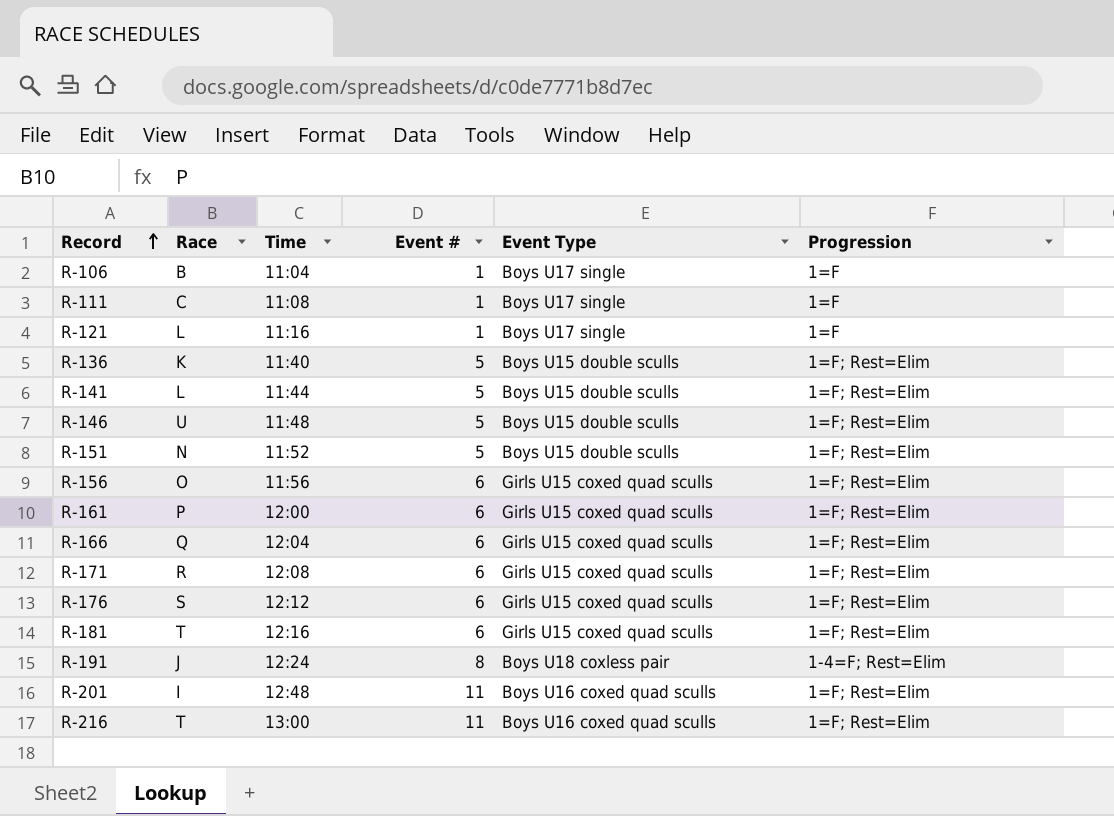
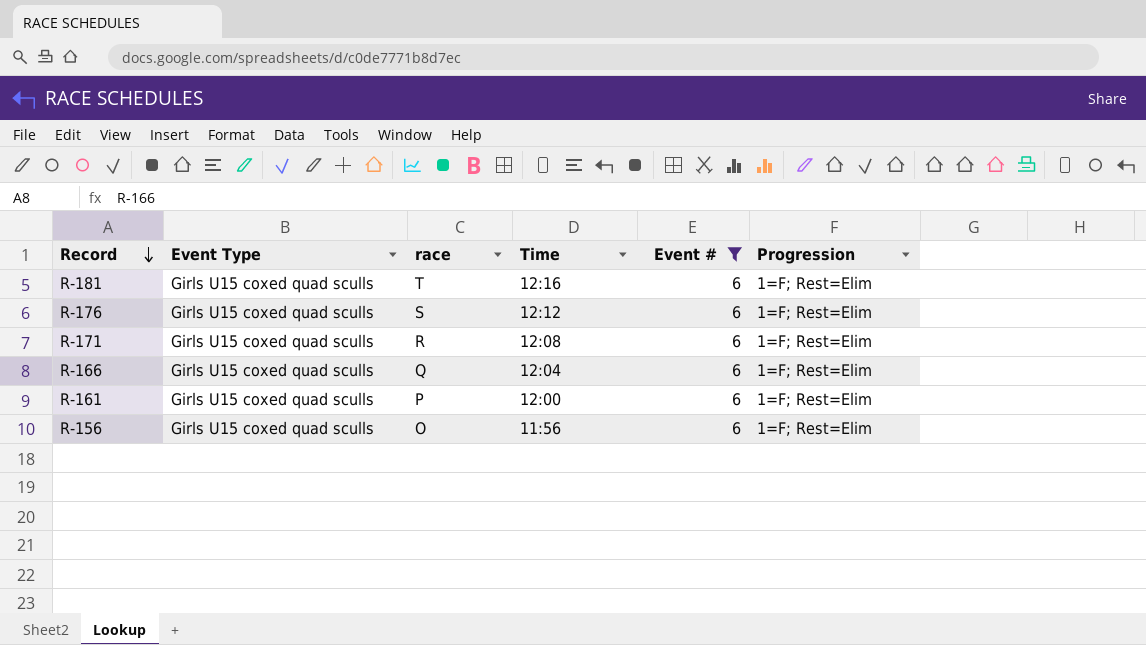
filter: none -> Event # = 6
row order: Record ascending -> Record descending
column Event Type | position: 5 -> 2
column name: Race -> race

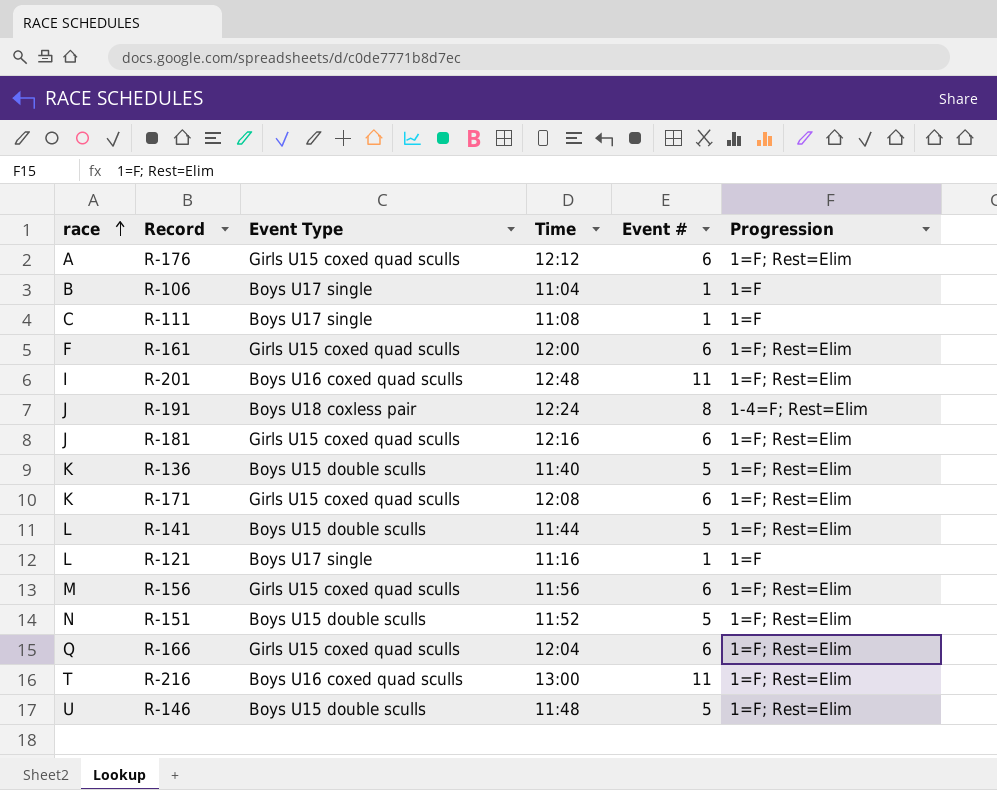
filter: Event # = 6 -> none
row order: Record descending -> race ascending
column race | position: 3 -> 1
R-176 | race: S -> A
R-161 | race: P -> F
R-181 | race: T -> J
R-171 | race: R -> K
R-156 | race: O -> M

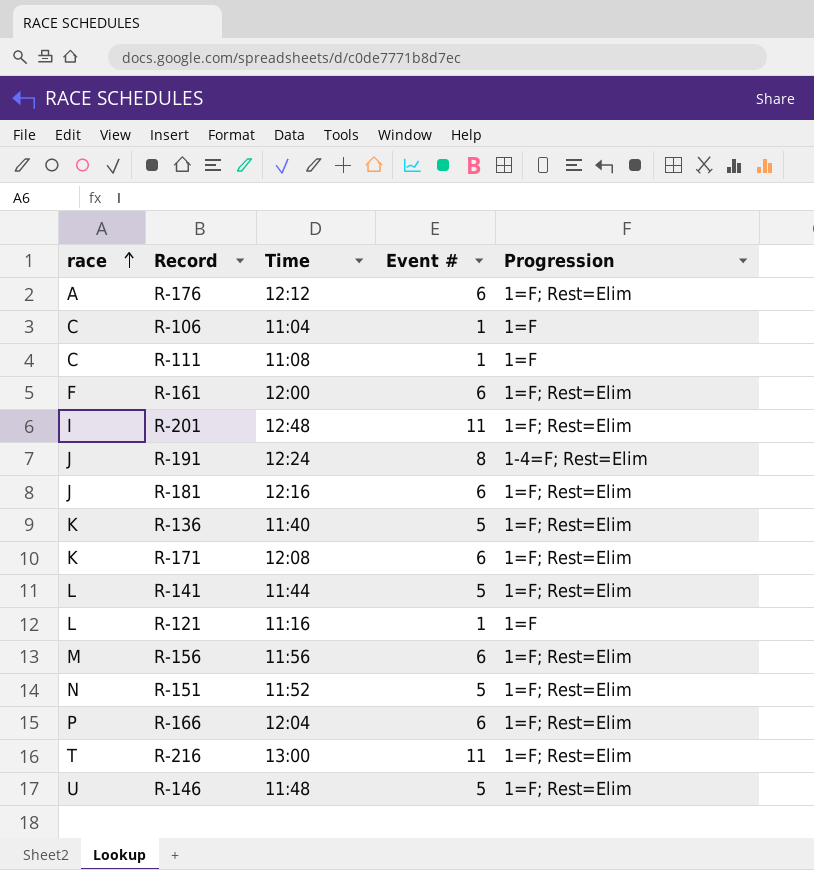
column Event Type | position: 3 -> none
R-106 | race: B -> C
R-166 | race: Q -> P

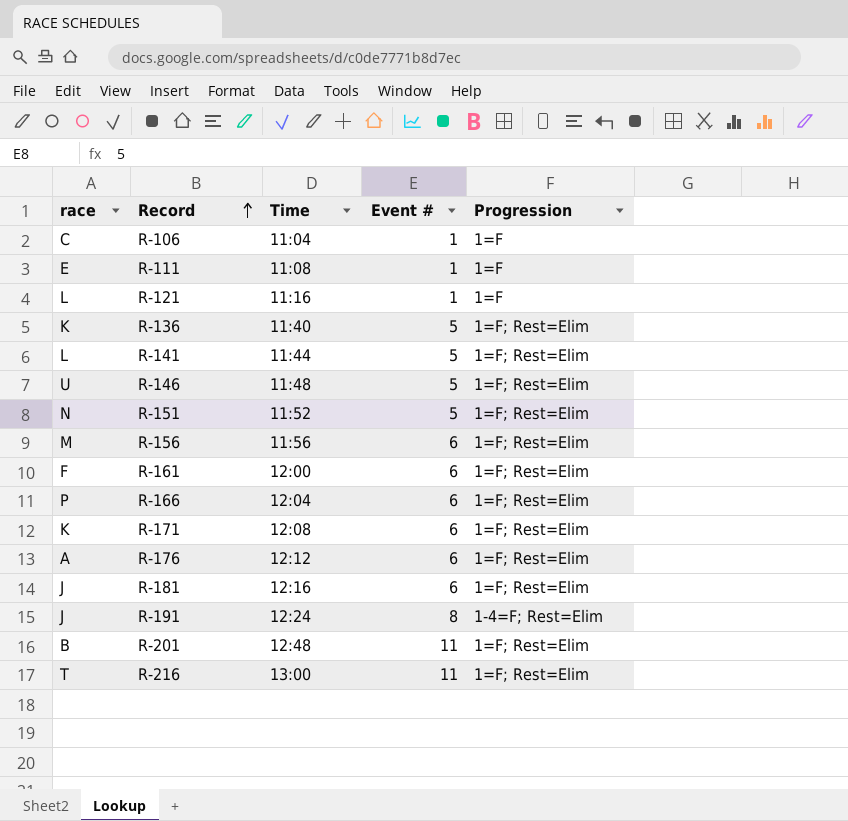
row order: race ascending -> Record ascending
R-111 | race: C -> E
R-201 | race: I -> B

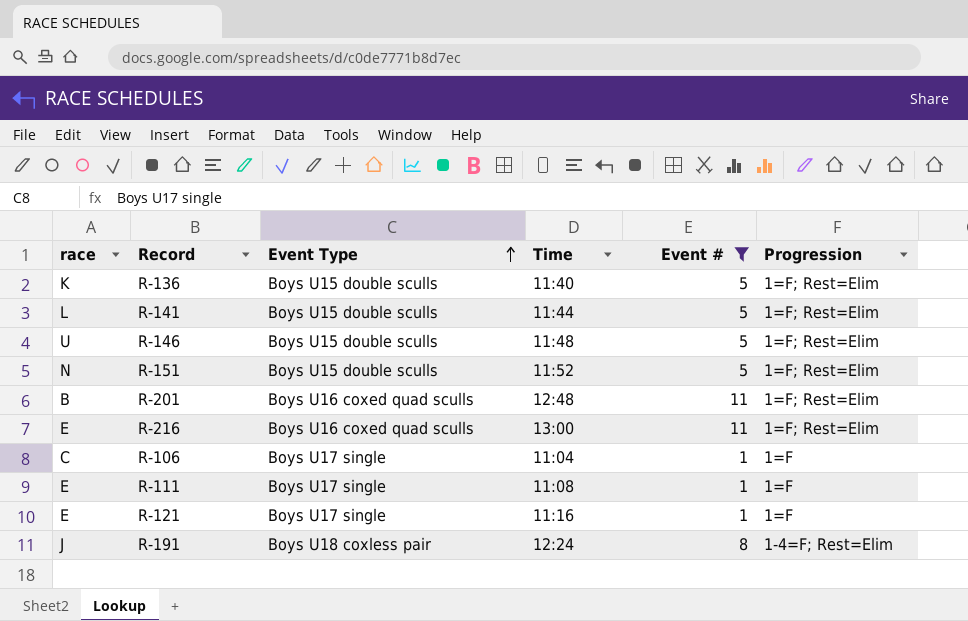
filter: none -> Event # != 6
row order: Record ascending -> Event Type ascending
column Event Type | position: none -> 3
R-216 | race: T -> E
R-121 | race: L -> E

